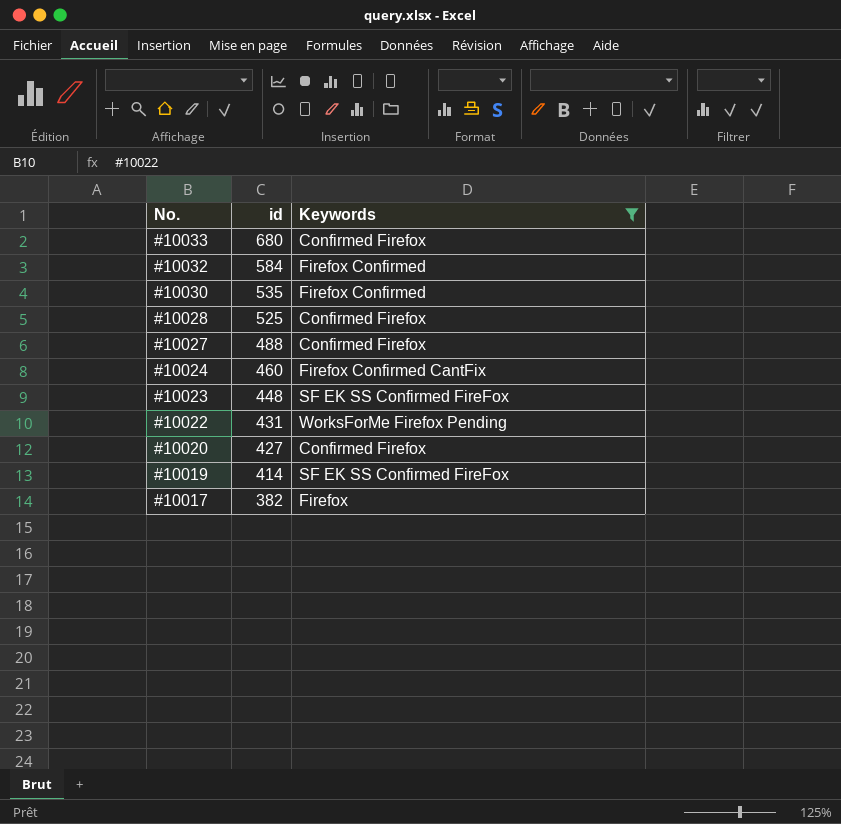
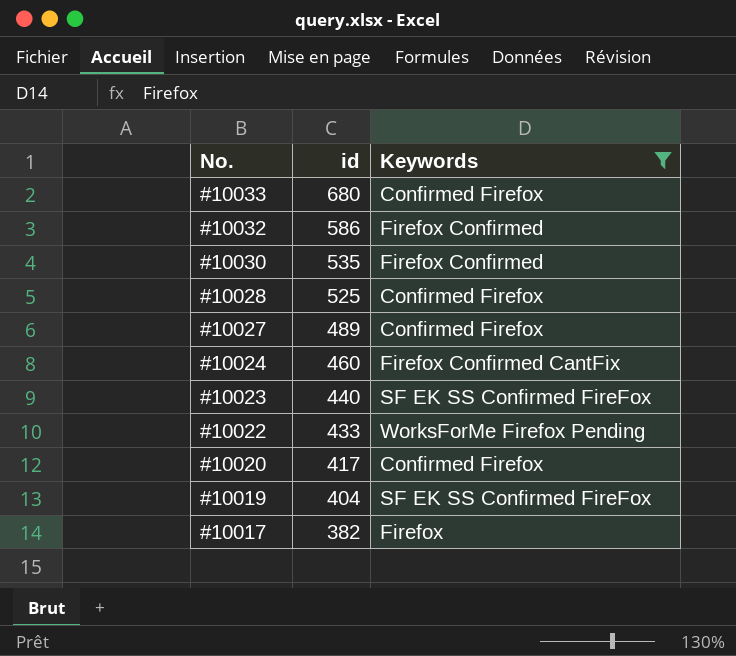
#10032 | id: 584 -> 586
#10027 | id: 488 -> 489
#10023 | id: 448 -> 440
#10022 | id: 431 -> 433
#10020 | id: 427 -> 417
#10019 | id: 414 -> 404

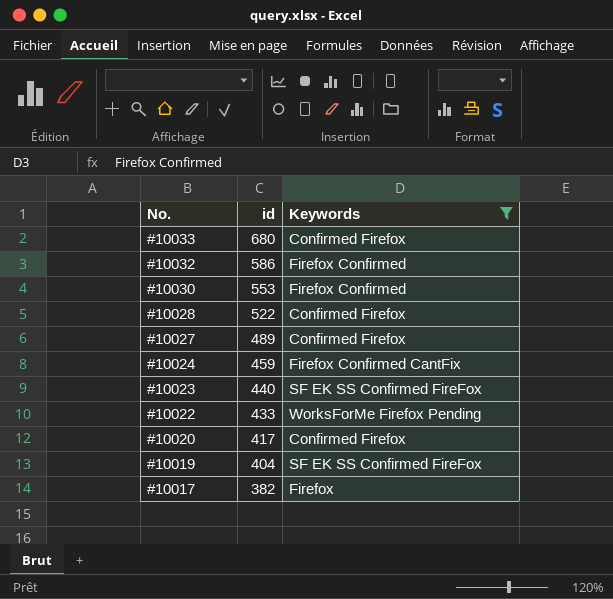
#10030 | id: 535 -> 553
#10028 | id: 525 -> 522
#10024 | id: 460 -> 459

